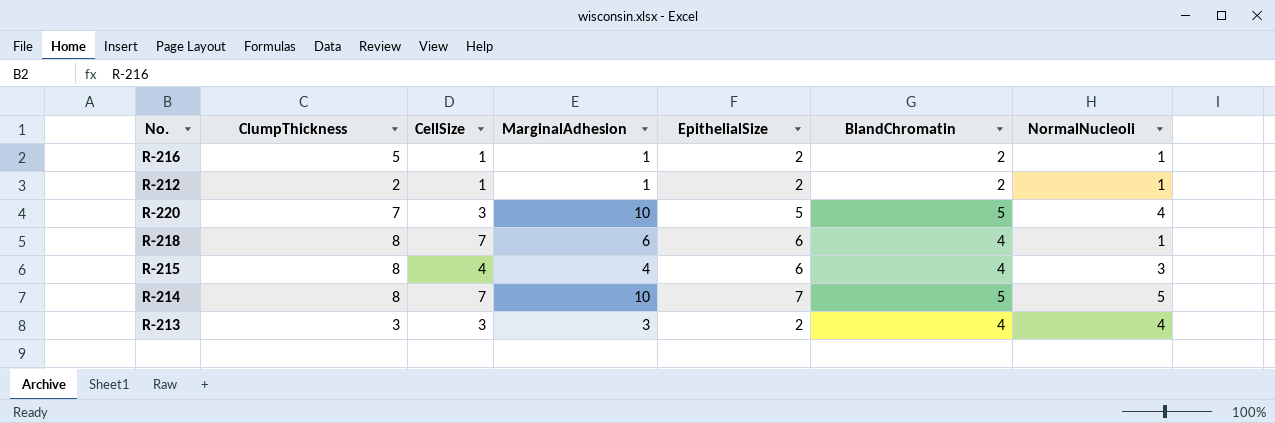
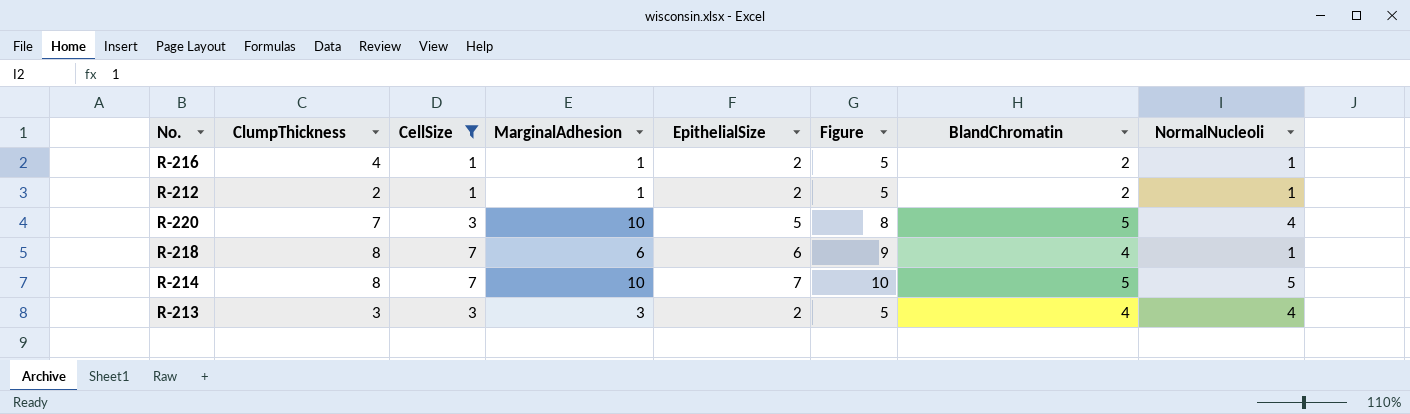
filter: none -> CellSize != 4
column Figure | formula: none -> [EpithelialSize] + 3
R-216 | ClumpThickness: 5 -> 4

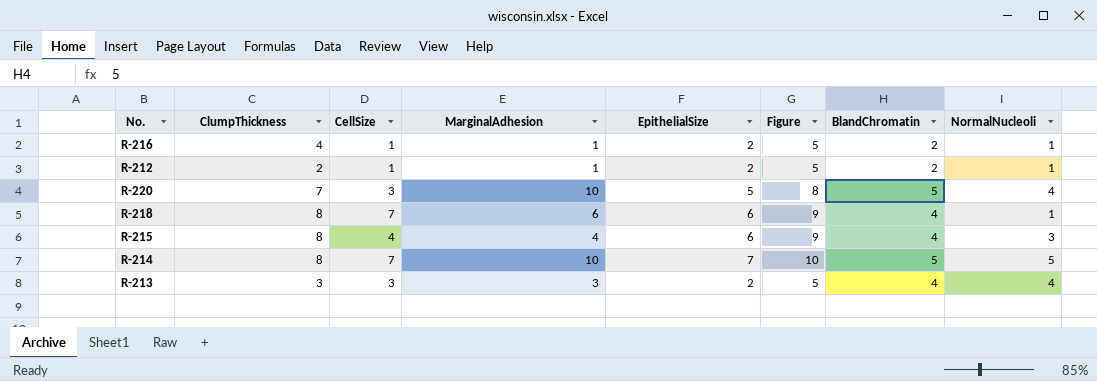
filter: CellSize != 4 -> none

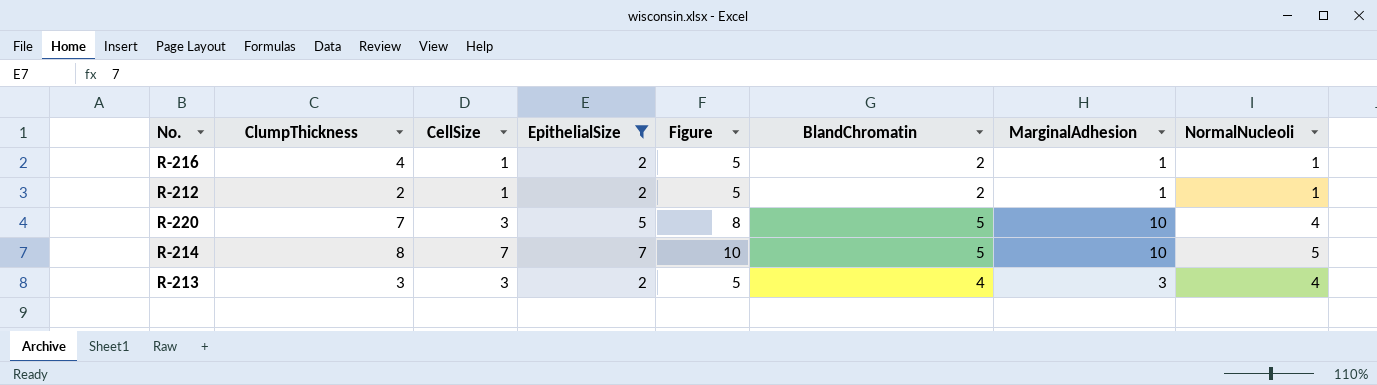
filter: none -> EpithelialSize != 6
column MarginalAdhesion | position: 4 -> 7

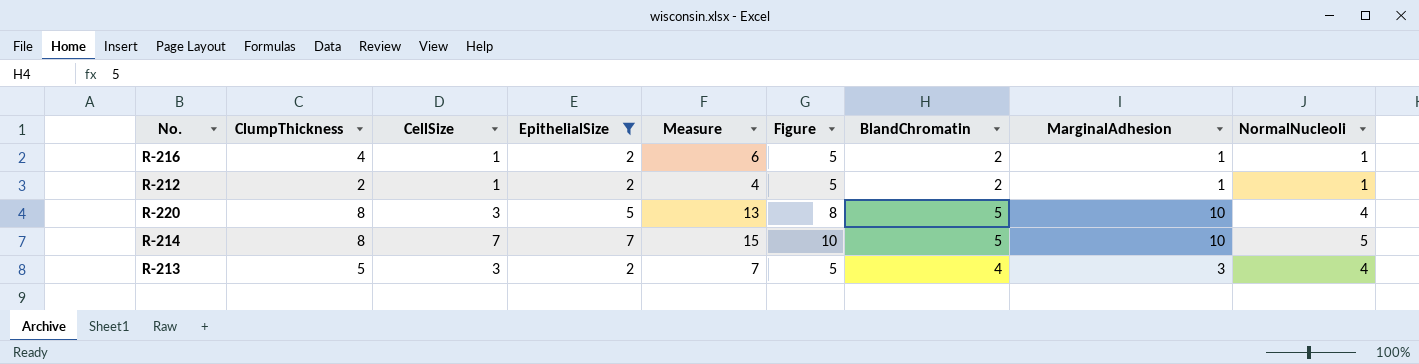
column Measure | formula: none -> [ClumpThickness] + [EpithelialSize]
R-220 | ClumpThickness: 7 -> 8
R-213 | ClumpThickness: 3 -> 5

